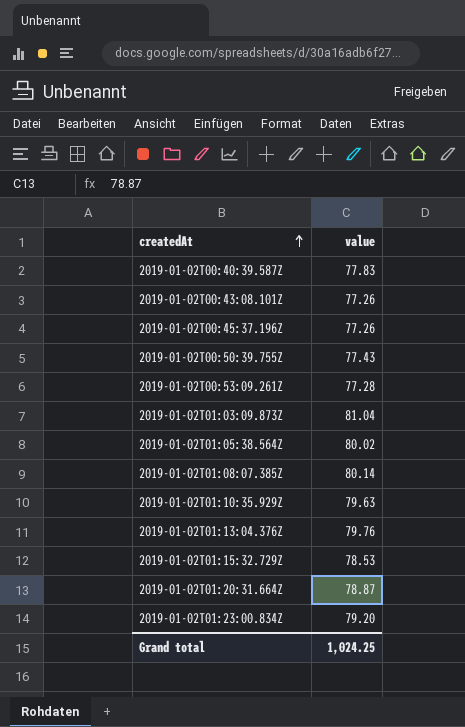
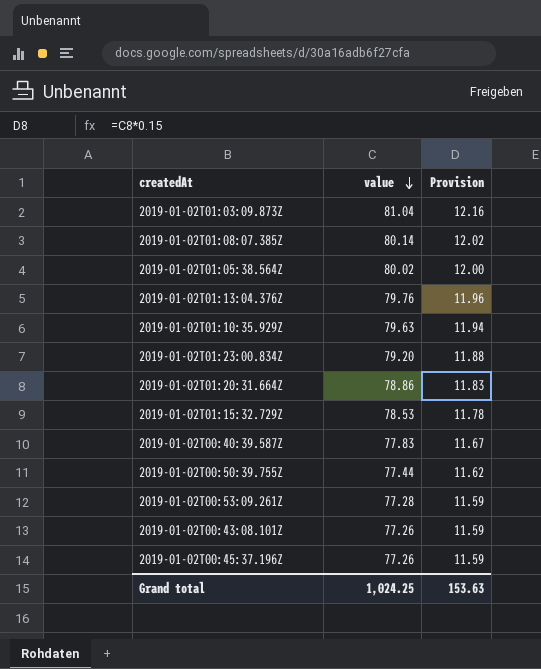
row order: createdAt ascending -> value descending
column Provision | formula: none -> [value] * 0.15
2019-01-02T01:20:31.664Z | value: 78.87 -> 78.86
2019-01-02T00:50:39.755Z | value: 77.43 -> 77.44

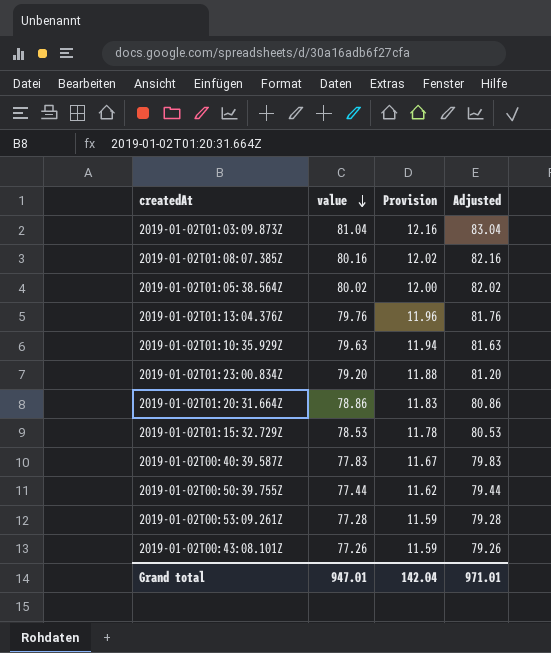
column Adjusted | formula: none -> [value] + 2
row 2019-01-02T00:45:37.196Z: 77.26 | 11.59 -> none
2019-01-02T01:08:07.385Z | value: 80.14 -> 80.16
Grand total | value: 1,024.25 -> 947.01
Grand total | Provision: 153.63 -> 142.04

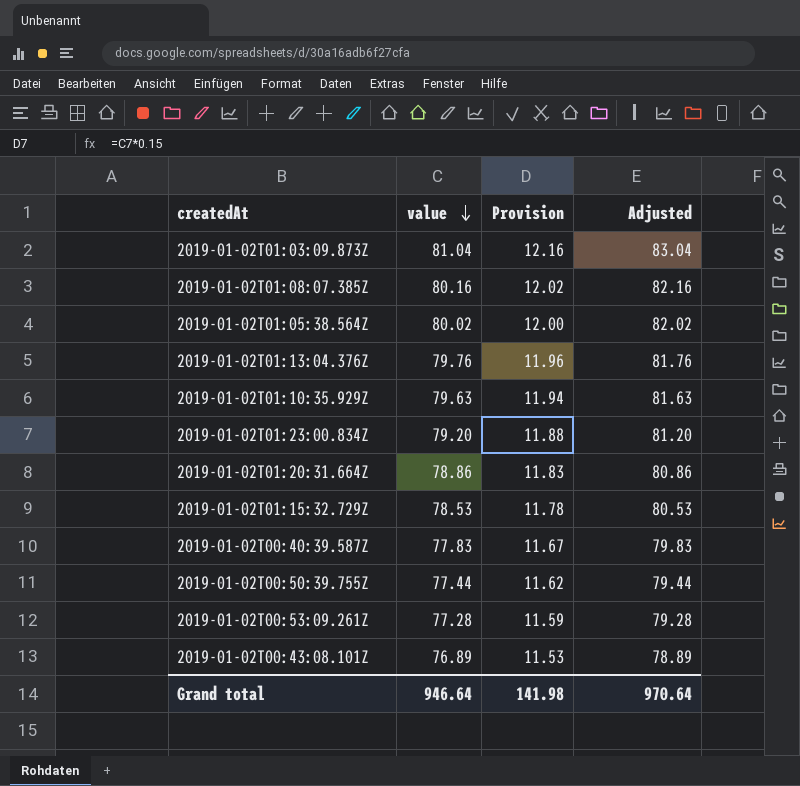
2019-01-02T00:43:08.101Z | value: 77.26 -> 76.89
2019-01-02T00:43:08.101Z | Provision: 11.59 -> 11.53
2019-01-02T00:43:08.101Z | Adjusted: 79.26 -> 78.89
Grand total | value: 947.01 -> 946.64
Grand total | Provision: 142.04 -> 141.98
Grand total | Adjusted: 971.01 -> 970.64

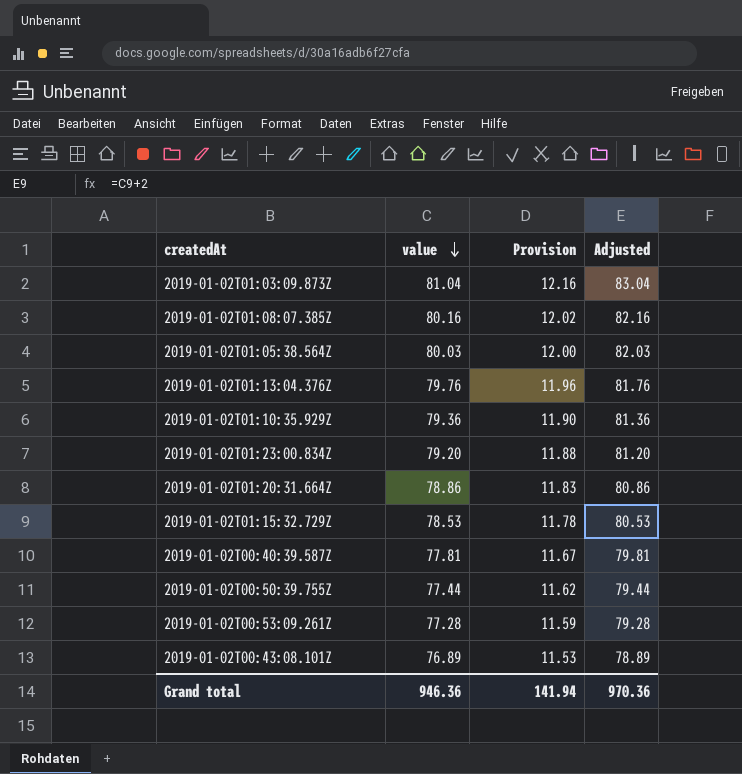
2019-01-02T01:05:38.564Z | value: 80.02 -> 80.03
2019-01-02T01:05:38.564Z | Adjusted: 82.02 -> 82.03
2019-01-02T01:10:35.929Z | value: 79.63 -> 79.36
2019-01-02T01:10:35.929Z | Provision: 11.94 -> 11.90
2019-01-02T01:10:35.929Z | Adjusted: 81.63 -> 81.36
2019-01-02T00:40:39.587Z | value: 77.83 -> 77.81
2019-01-02T00:40:39.587Z | Adjusted: 79.83 -> 79.81
Grand total | value: 946.64 -> 946.36
Grand total | Provision: 141.98 -> 141.94
Grand total | Adjusted: 970.64 -> 970.36

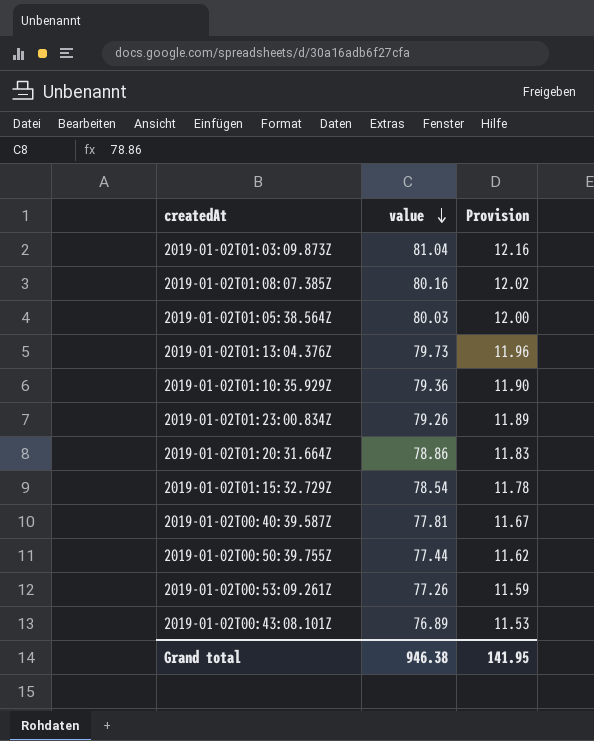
column Adjusted | formula: [value] + 2 -> none
2019-01-02T01:13:04.376Z | value: 79.76 -> 79.73
2019-01-02T01:23:00.834Z | value: 79.20 -> 79.26
2019-01-02T01:23:00.834Z | Provision: 11.88 -> 11.89
2019-01-02T01:15:32.729Z | value: 78.53 -> 78.54
2019-01-02T00:53:09.261Z | value: 77.28 -> 77.26
Grand total | value: 946.36 -> 946.38
Grand total | Provision: 141.94 -> 141.95

